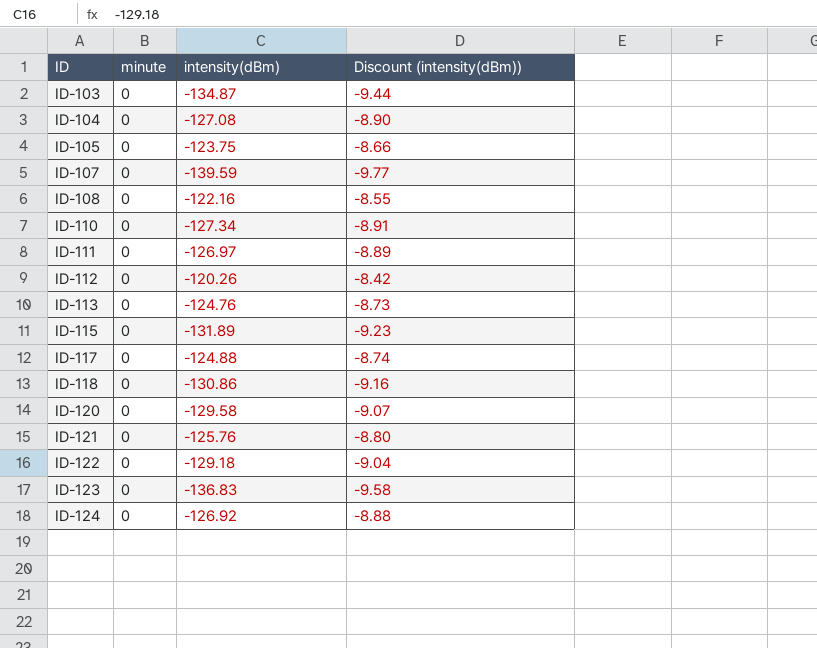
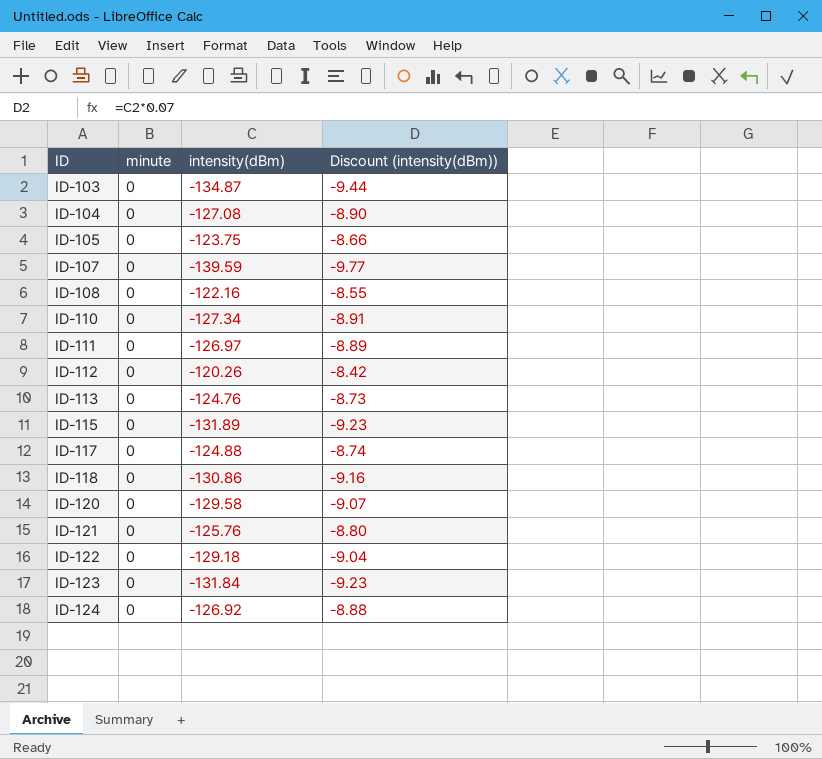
ID-123 | intensity(dBm): -136.83 -> -131.84
ID-123 | Discount (intensity(dBm)): -9.58 -> -9.23

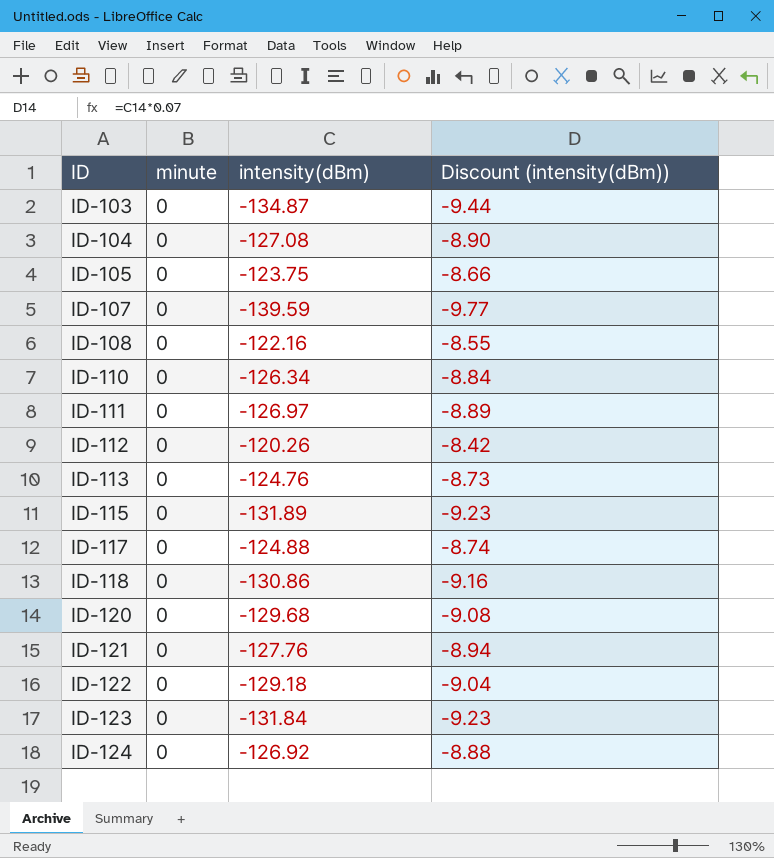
ID-110 | intensity(dBm): -127.34 -> -126.34
ID-110 | Discount (intensity(dBm)): -8.91 -> -8.84
ID-120 | intensity(dBm): -129.58 -> -129.68
ID-120 | Discount (intensity(dBm)): -9.07 -> -9.08
ID-121 | intensity(dBm): -125.76 -> -127.76
ID-121 | Discount (intensity(dBm)): -8.80 -> -8.94

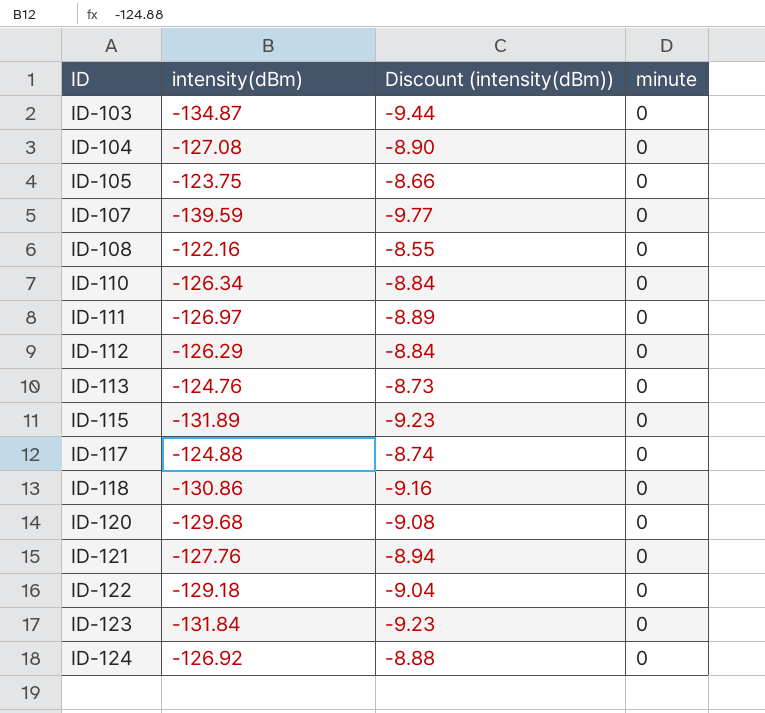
column minute | position: 2 -> 4
ID-112 | intensity(dBm): -120.26 -> -126.29
ID-112 | Discount (intensity(dBm)): -8.42 -> -8.84

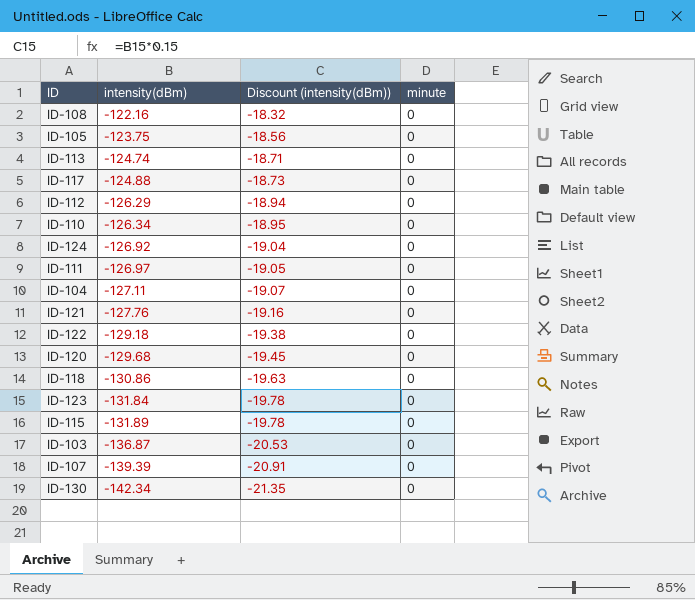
row order: ID ascending -> intensity(dBm) descending
column Discount (intensity(dBm)) | formula: [intensity(dBm)] * 0.07 -> [intensity(dBm)] * 0.15
ID-113 | intensity(dBm): -124.76 -> -124.74
ID-104 | intensity(dBm): -127.08 -> -127.11
ID-103 | intensity(dBm): -134.87 -> -136.87
ID-107 | intensity(dBm): -139.59 -> -139.39
row ID-130: none -> -142.34 | -21.35 | 0

